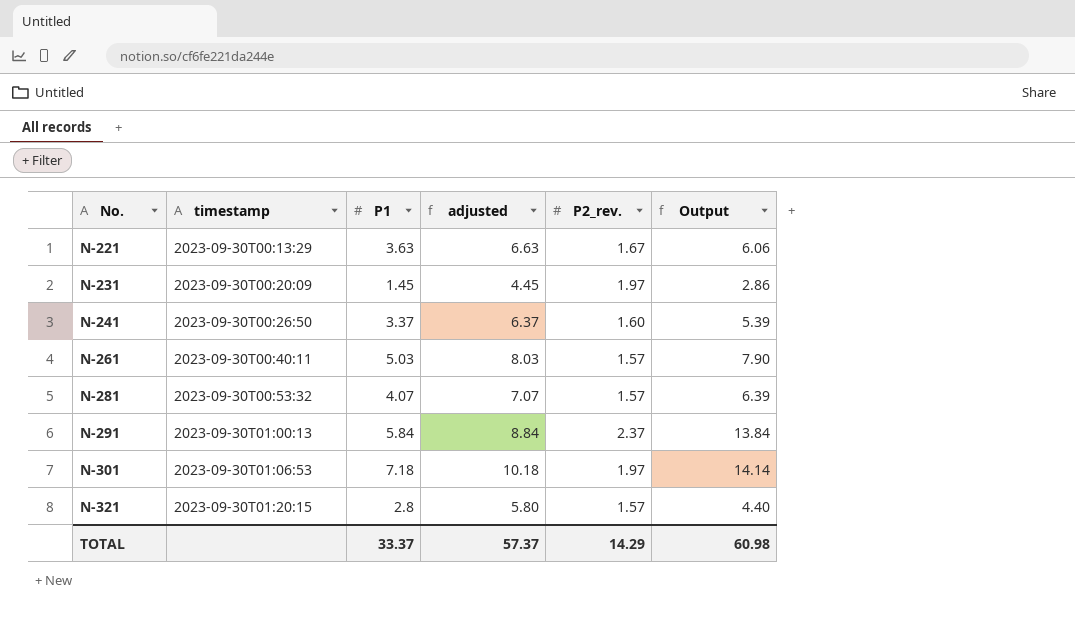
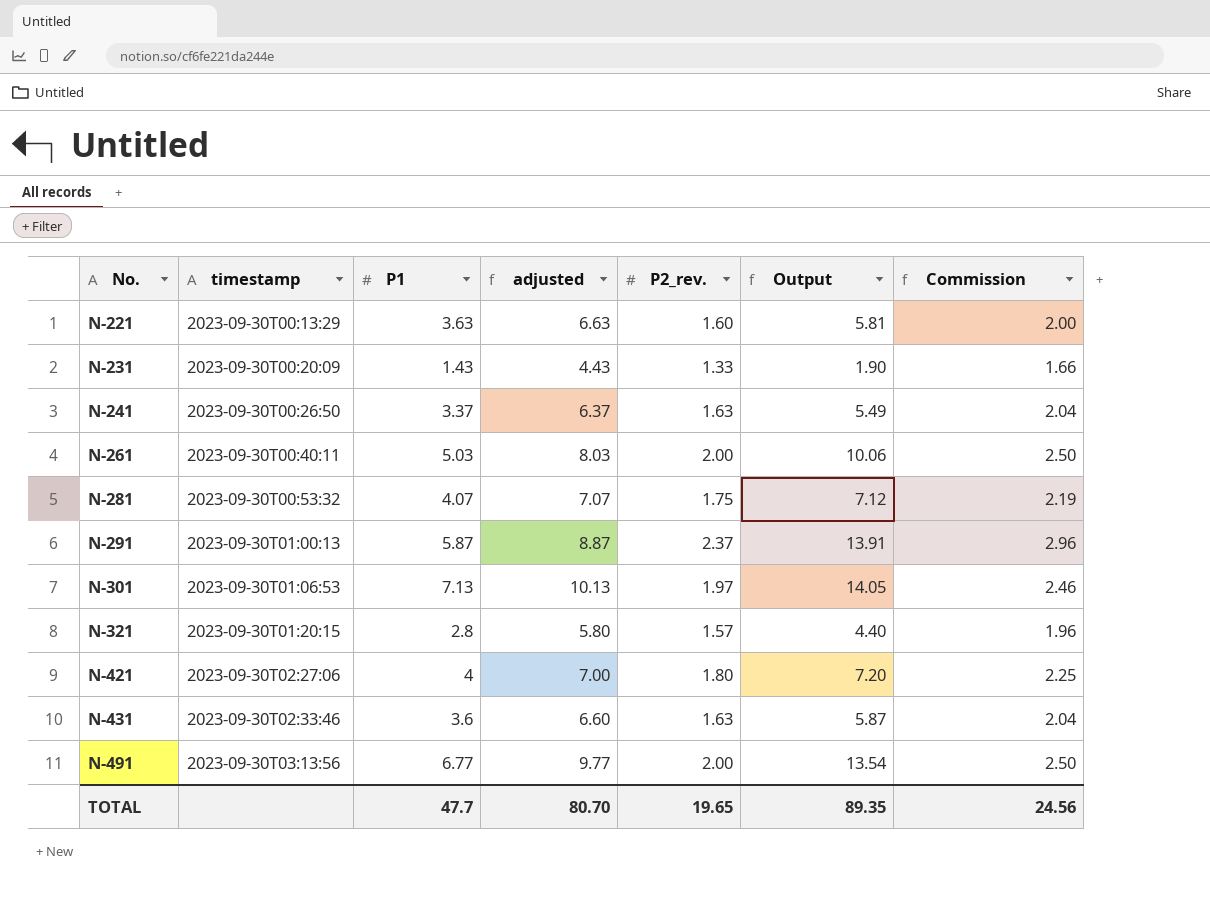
column Commission | formula: none -> [P2_rev.] * 1.25
N-221 | P2_rev.: 1.67 -> 1.60
N-221 | Output: 6.06 -> 5.81
N-231 | P1: 1.45 -> 1.43
N-231 | adjusted: 4.45 -> 4.43
N-231 | P2_rev.: 1.97 -> 1.33
N-231 | Output: 2.86 -> 1.90
N-241 | P2_rev.: 1.60 -> 1.63
N-241 | Output: 5.39 -> 5.49
N-261 | P2_rev.: 1.57 -> 2.00
N-261 | Output: 7.90 -> 10.06
N-281 | P2_rev.: 1.57 -> 1.75
N-281 | Output: 6.39 -> 7.12
N-291 | P1: 5.84 -> 5.87
N-291 | adjusted: 8.84 -> 8.87
N-291 | Output: 13.84 -> 13.91
N-301 | P1: 7.18 -> 7.13
N-301 | adjusted: 10.18 -> 10.13
N-301 | Output: 14.14 -> 14.05
row N-421: none -> 2023-09-30T02:27:06 | 4 | 7.00 | 1.80 | 7.20 | 2.25
row N-431: none -> 2023-09-30T02:33:46 | 3.6 | 6.60 | 1.63 | 5.87 | 2.04
row N-491: none -> 2023-09-30T03:13:56 | 6.77 | 9.77 | 2.00 | 13.54 | 2.50
TOTAL | P1: 33.37 -> 47.7
TOTAL | adjusted: 57.37 -> 80.70
TOTAL | P2_rev.: 14.29 -> 19.65
TOTAL | Output: 60.98 -> 89.35

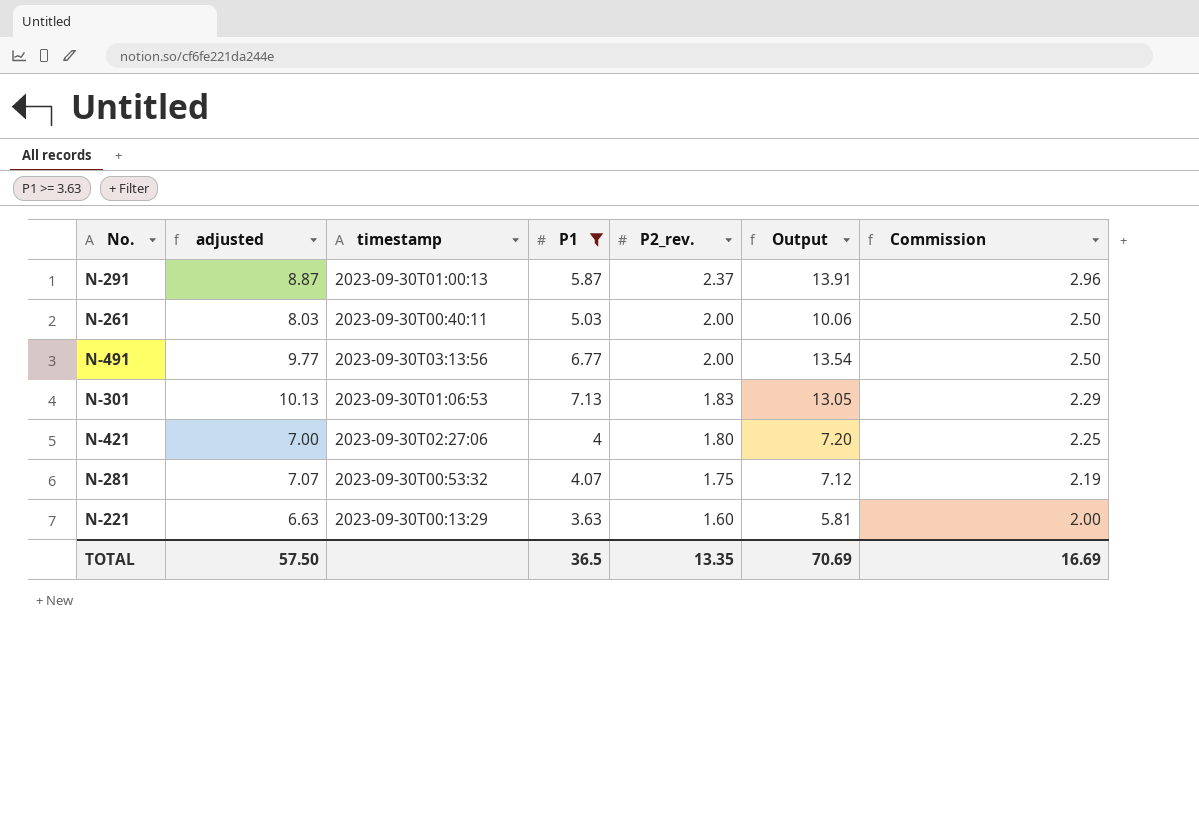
filter: none -> P1 >= 3.63
row order: No. ascending -> P2_rev. descending
column adjusted | position: 4 -> 2
N-301 | P2_rev.: 1.97 -> 1.83
N-301 | Output: 14.05 -> 13.05
N-301 | Commission: 2.46 -> 2.29
TOTAL | adjusted: 80.70 -> 57.50
TOTAL | P1: 47.7 -> 36.5
TOTAL | P2_rev.: 19.65 -> 13.35
TOTAL | Output: 89.35 -> 70.69
TOTAL | Commission: 24.56 -> 16.69

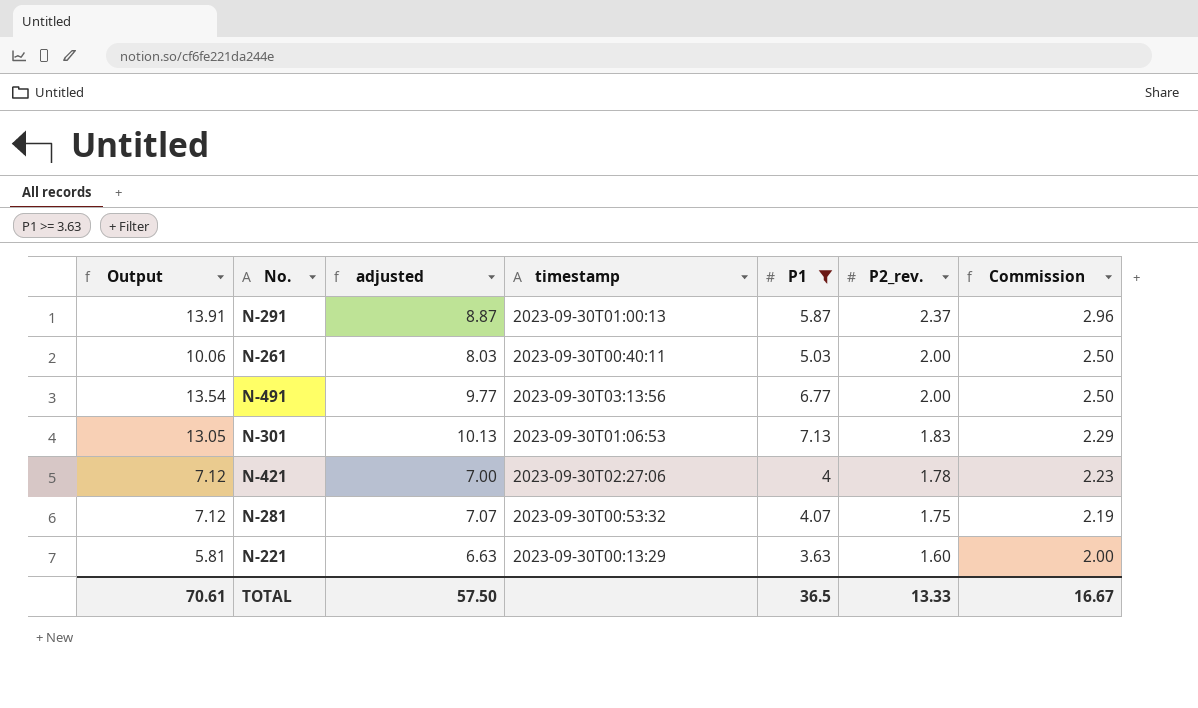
column Output | position: 6 -> 1
N-421 | Output: 7.20 -> 7.12
N-421 | P2_rev.: 1.80 -> 1.78
N-421 | Commission: 2.25 -> 2.23
TOTAL | Output: 70.69 -> 70.61
TOTAL | P2_rev.: 13.35 -> 13.33
TOTAL | Commission: 16.69 -> 16.67

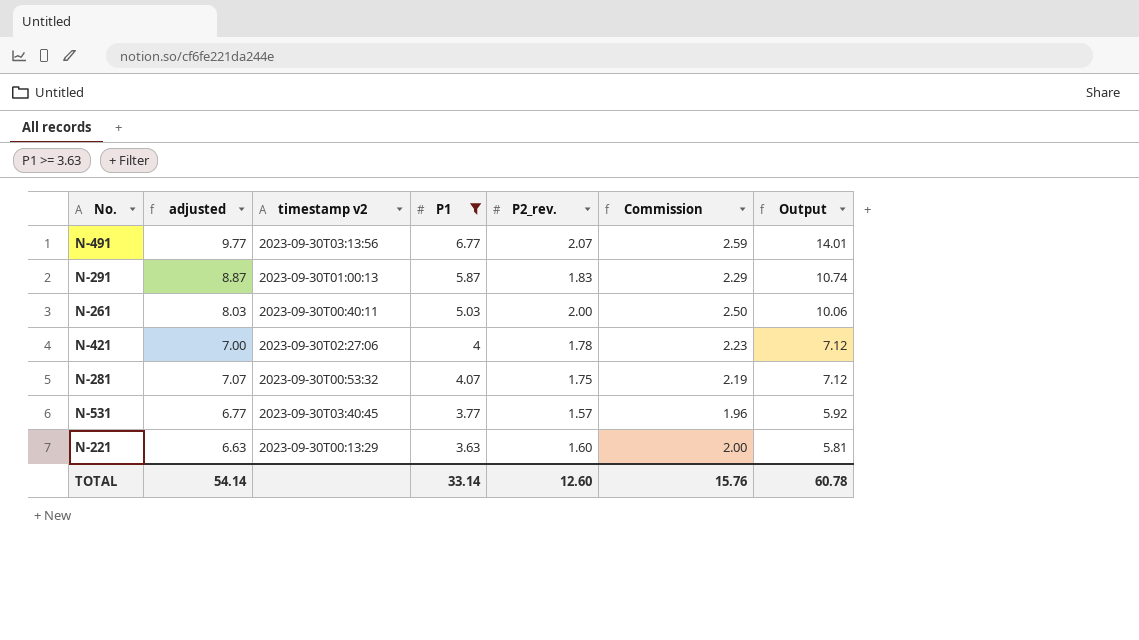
row order: P2_rev. descending -> Output descending
column name: timestamp -> timestamp v2
column Output | position: 1 -> 7
row N-301: 13.05 | 10.13 | 2023-09-30T01:06:53 | 7.13 | 1.83 | 2.29 -> none
N-491 | P2_rev.: 2.00 -> 2.07
N-491 | Commission: 2.50 -> 2.59
N-491 | Output: 13.54 -> 14.01
N-291 | P2_rev.: 2.37 -> 1.83
N-291 | Commission: 2.96 -> 2.29
N-291 | Output: 13.91 -> 10.74
row N-531: none -> 6.77 | 2023-09-30T03:40:45 | 3.77 | 1.57 | 1.96 | 5.92
TOTAL | adjusted: 57.50 -> 54.14
TOTAL | P1: 36.5 -> 33.14
TOTAL | P2_rev.: 13.33 -> 12.60
TOTAL | Commission: 16.67 -> 15.76
TOTAL | Output: 70.61 -> 60.78

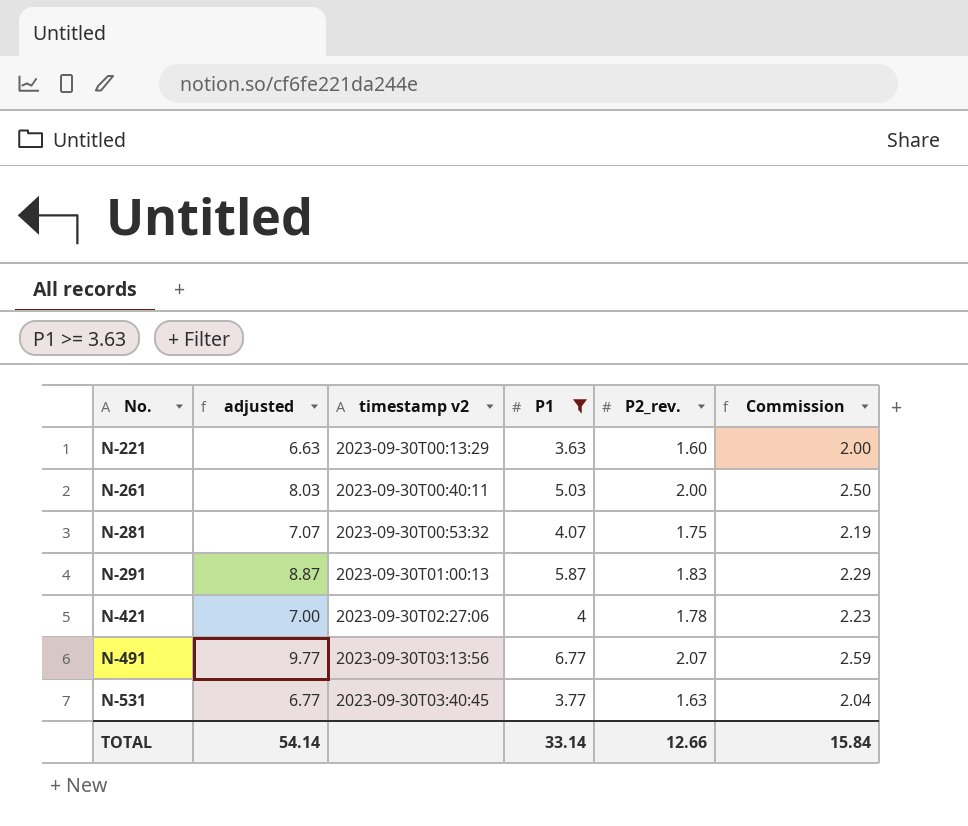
row order: Output descending -> No. ascending
column Output | formula: [P1] * [P2_rev.] -> none
N-531 | P2_rev.: 1.57 -> 1.63
N-531 | Commission: 1.96 -> 2.04
TOTAL | P2_rev.: 12.60 -> 12.66
TOTAL | Commission: 15.76 -> 15.84

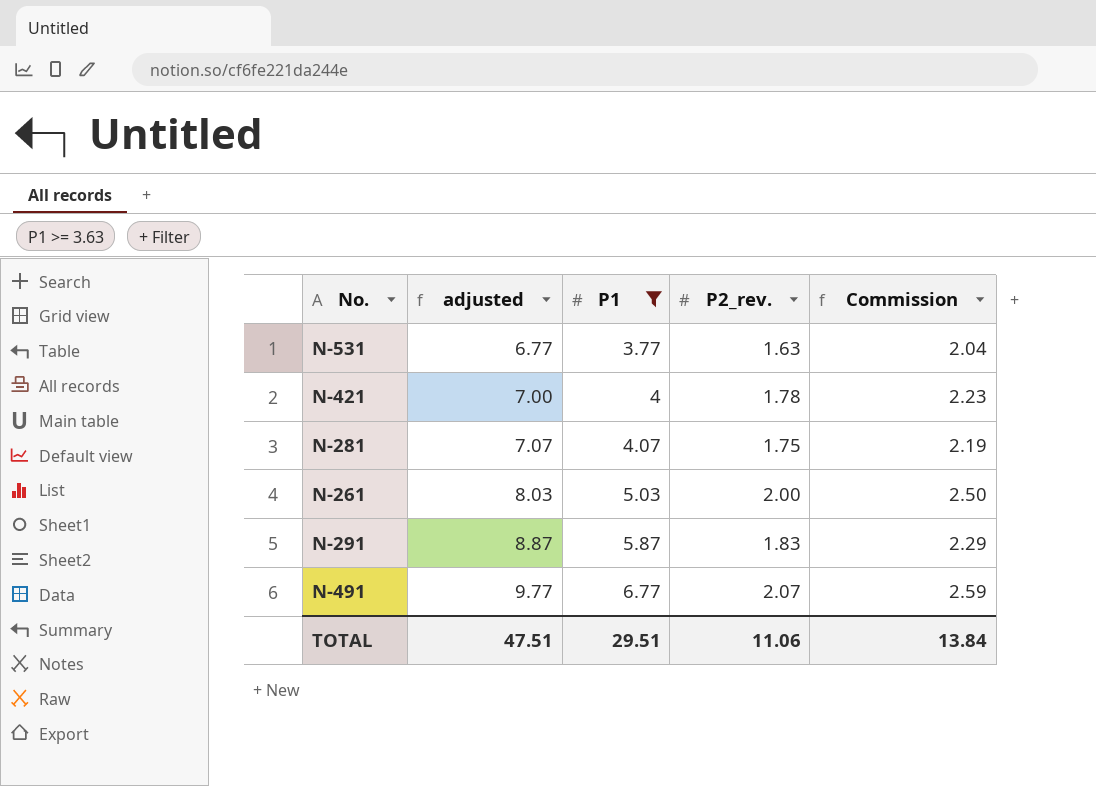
row order: No. ascending -> adjusted ascending
column timestamp v2 | position: 3 -> none
row N-221: 6.63 | 2023-09-30T00:13:29 | 3.63 | 1.60 | 2.00 -> none
TOTAL | adjusted: 54.14 -> 47.51
TOTAL | P1: 33.14 -> 29.51
TOTAL | P2_rev.: 12.66 -> 11.06
TOTAL | Commission: 15.84 -> 13.84

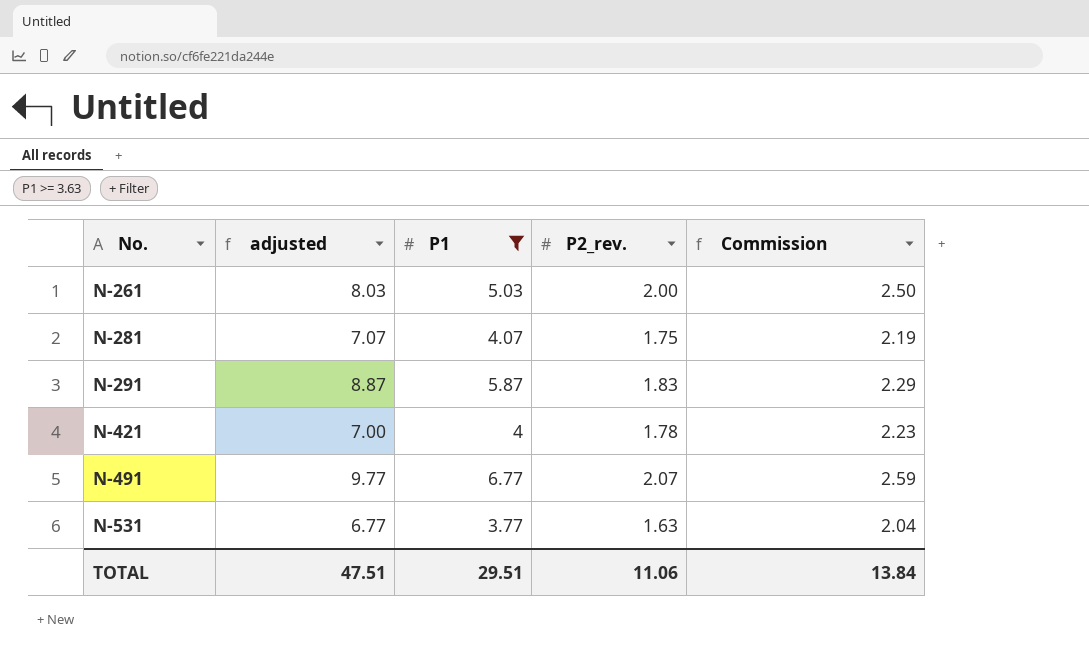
row order: adjusted ascending -> No. ascending

